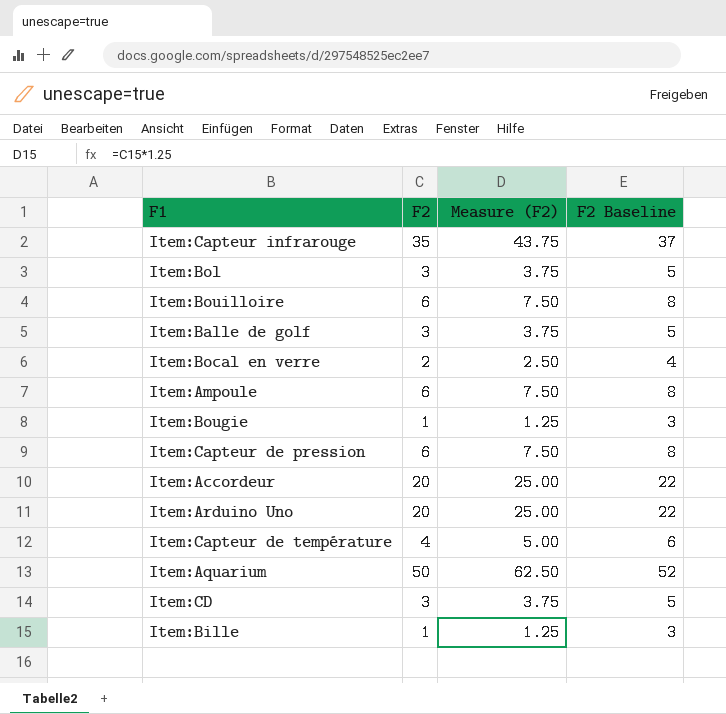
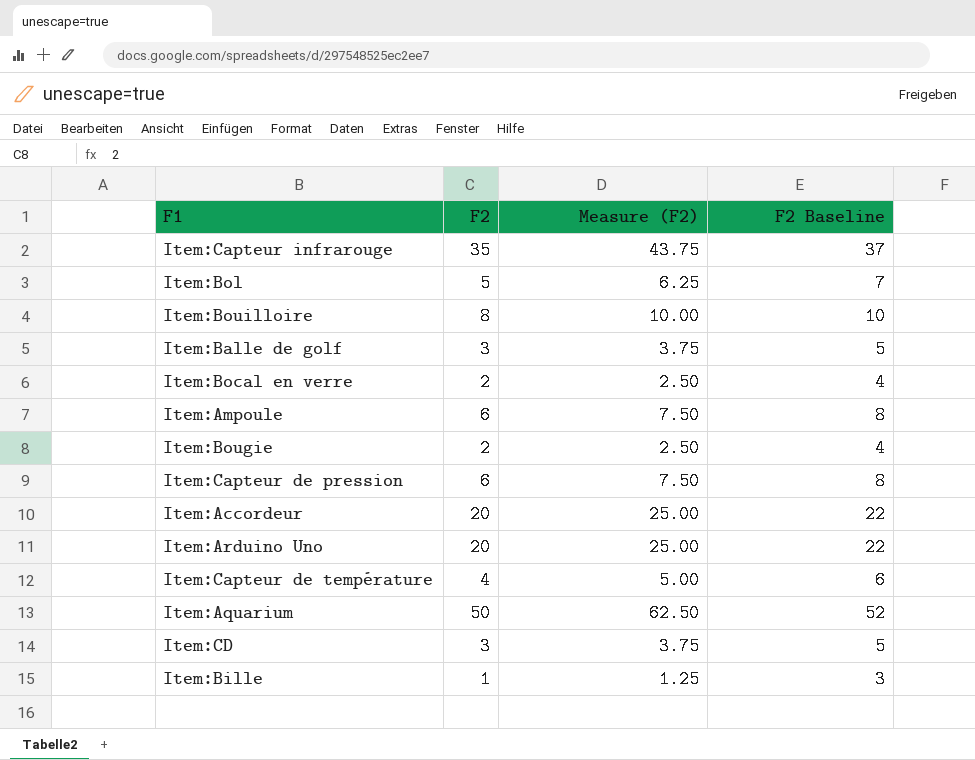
Item:Bol | F2: 3 -> 5
Item:Bol | Measure (F2): 3.75 -> 6.25
Item:Bol | F2 Baseline: 5 -> 7
Item:Bouilloire | F2: 6 -> 8
Item:Bouilloire | Measure (F2): 7.50 -> 10.00
Item:Bouilloire | F2 Baseline: 8 -> 10
Item:Bougie | F2: 1 -> 2
Item:Bougie | Measure (F2): 1.25 -> 2.50
Item:Bougie | F2 Baseline: 3 -> 4

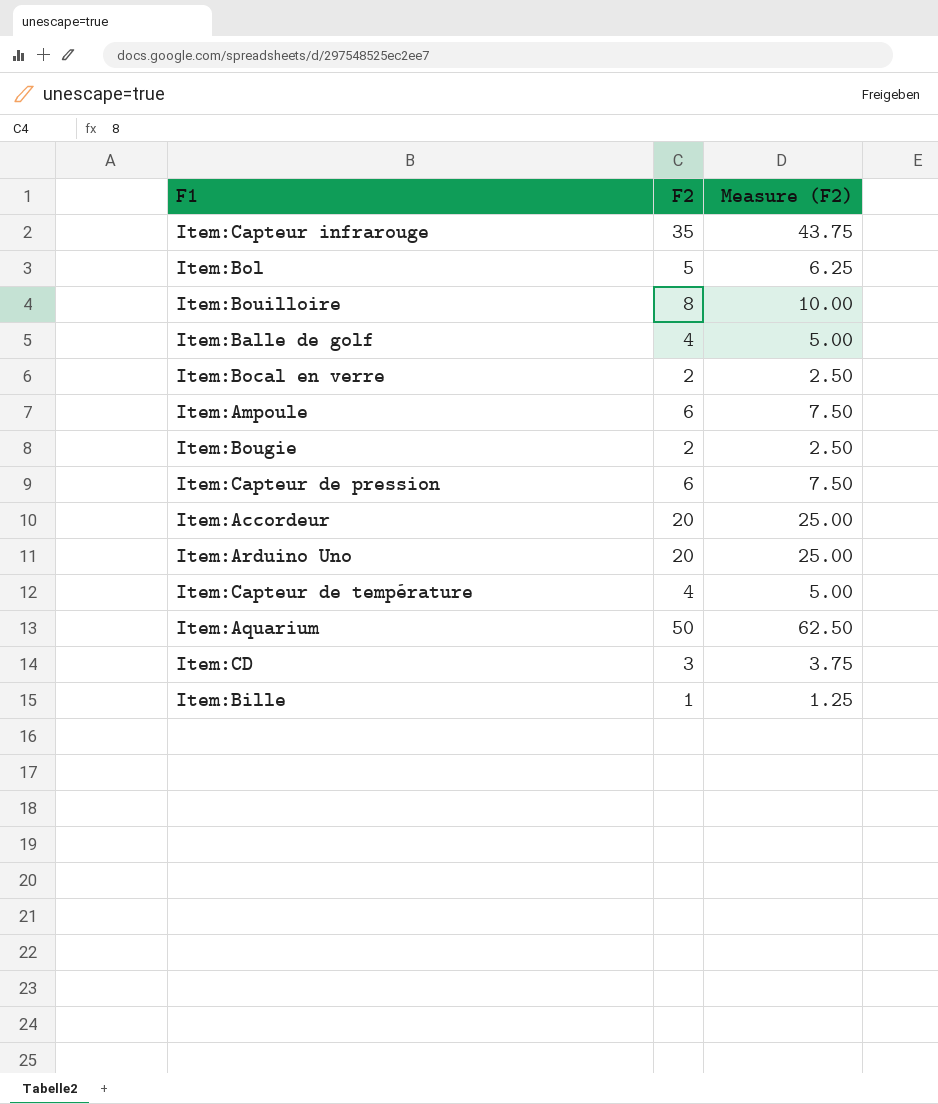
column F2 Baseline | formula: [F2] + 2 -> none
Item:Balle de golf | F2: 3 -> 4
Item:Balle de golf | Measure (F2): 3.75 -> 5.00

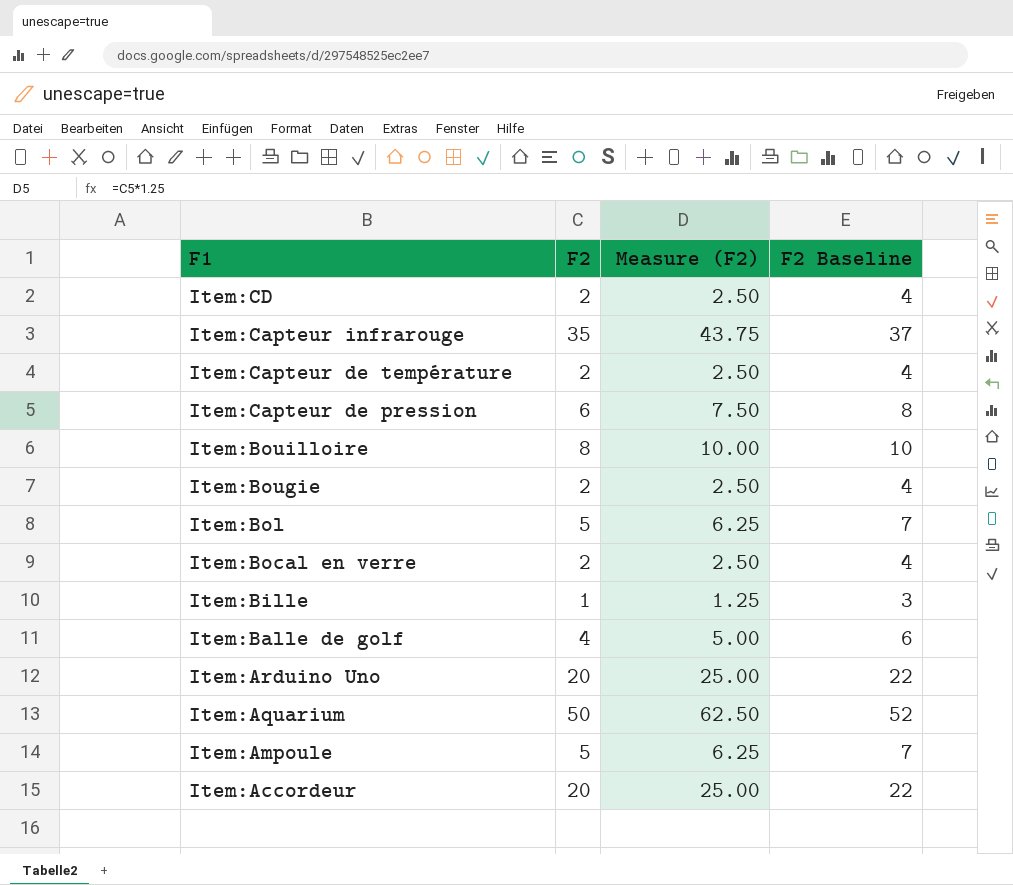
row order: none -> F1 descending
column F2 Baseline | formula: none -> [F2] + 2
Item:CD | F2: 3 -> 2
Item:CD | Measure (F2): 3.75 -> 2.50
Item:Capteur de température | F2: 4 -> 2
Item:Capteur de température | Measure (F2): 5.00 -> 2.50
Item:Ampoule | F2: 6 -> 5
Item:Ampoule | Measure (F2): 7.50 -> 6.25

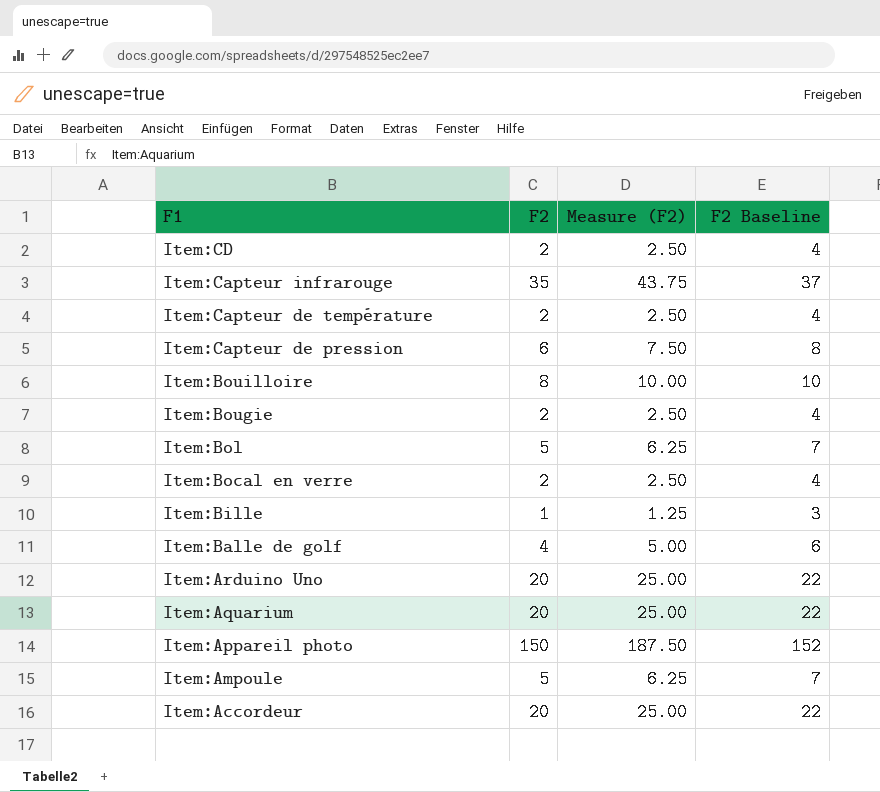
Item:Aquarium | F2: 50 -> 20
Item:Aquarium | Measure (F2): 62.50 -> 25.00
Item:Aquarium | F2 Baseline: 52 -> 22
row Item:Appareil photo: none -> 150 | 187.50 | 152

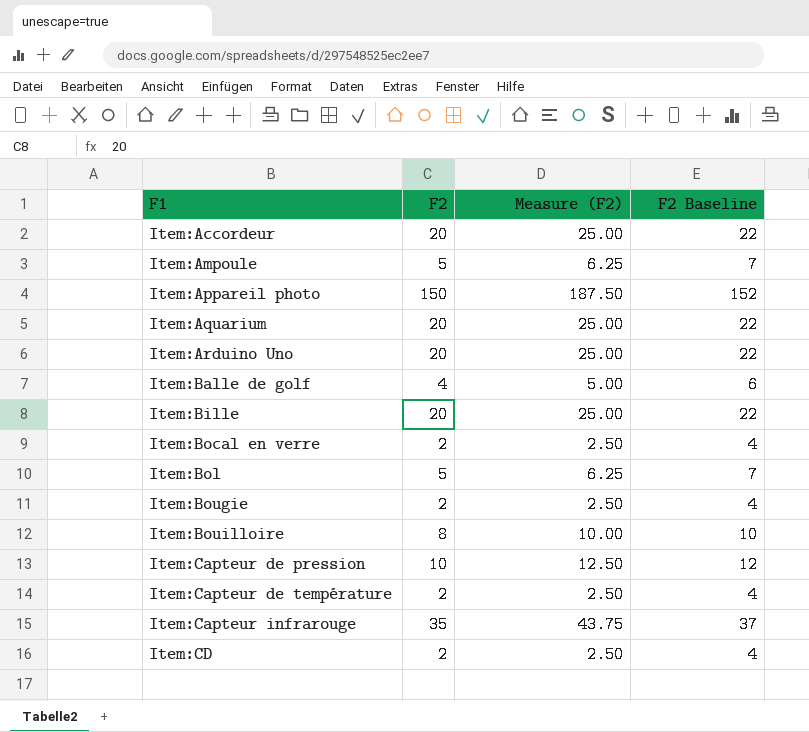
row order: F1 descending -> F1 ascending
Item:Bille | F2: 1 -> 20
Item:Bille | Measure (F2): 1.25 -> 25.00
Item:Bille | F2 Baseline: 3 -> 22
Item:Capteur de pression | F2: 6 -> 10
Item:Capteur de pression | Measure (F2): 7.50 -> 12.50
Item:Capteur de pression | F2 Baseline: 8 -> 12

